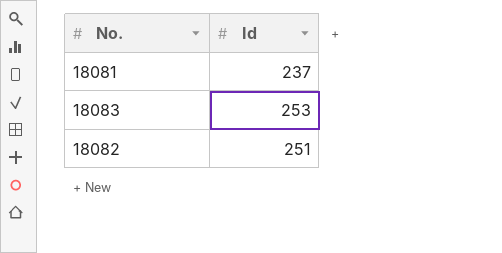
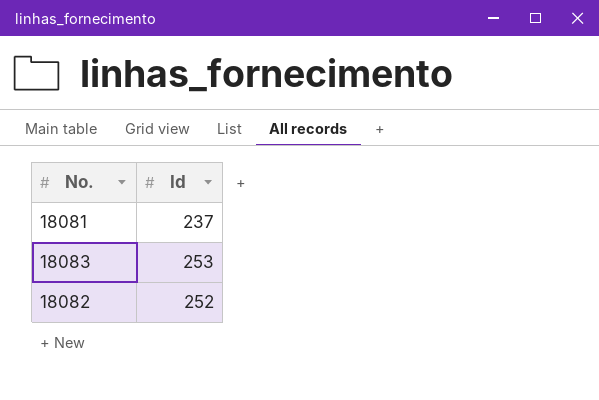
18082 | Id: 251 -> 252

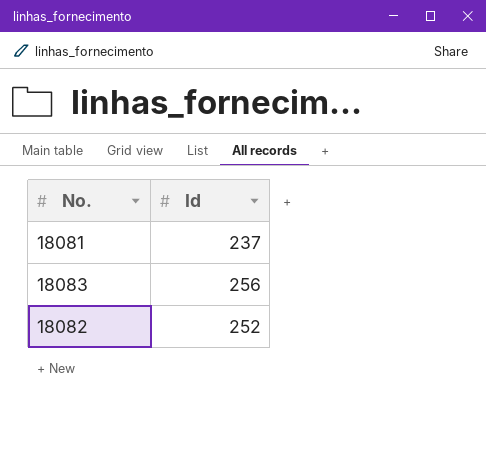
18083 | Id: 253 -> 256

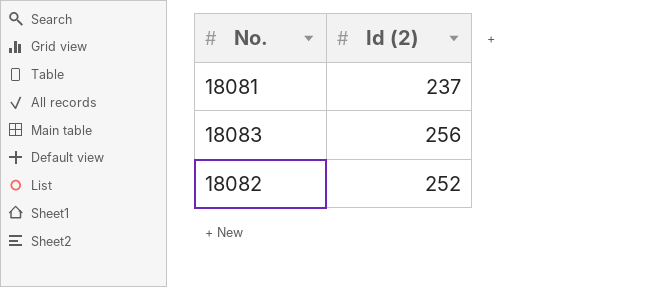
column name: Id -> Id (2)

